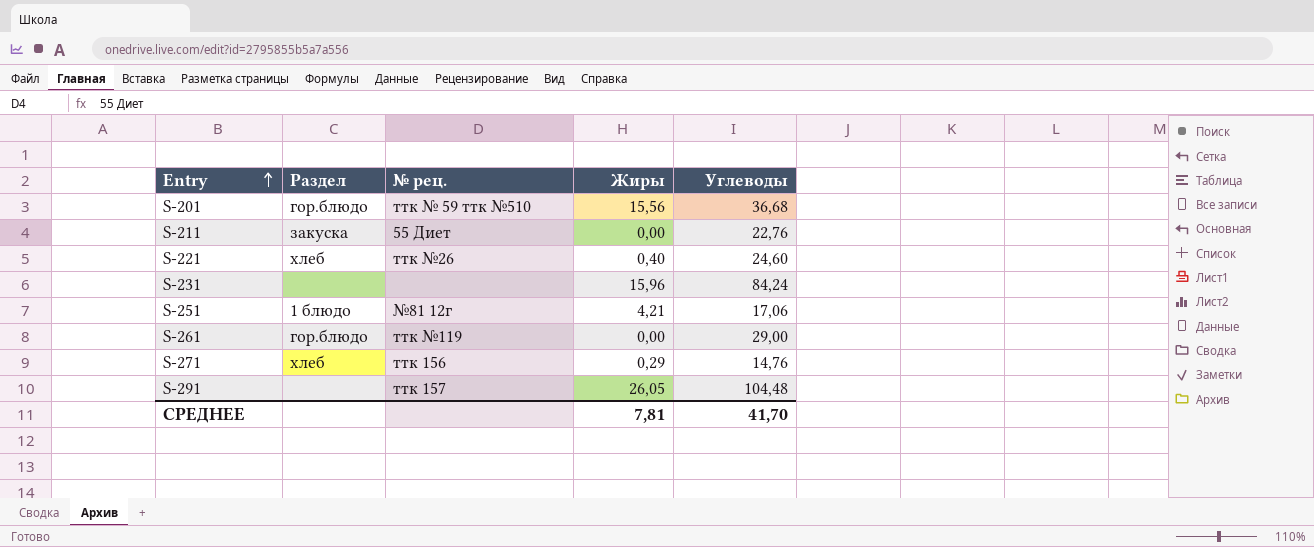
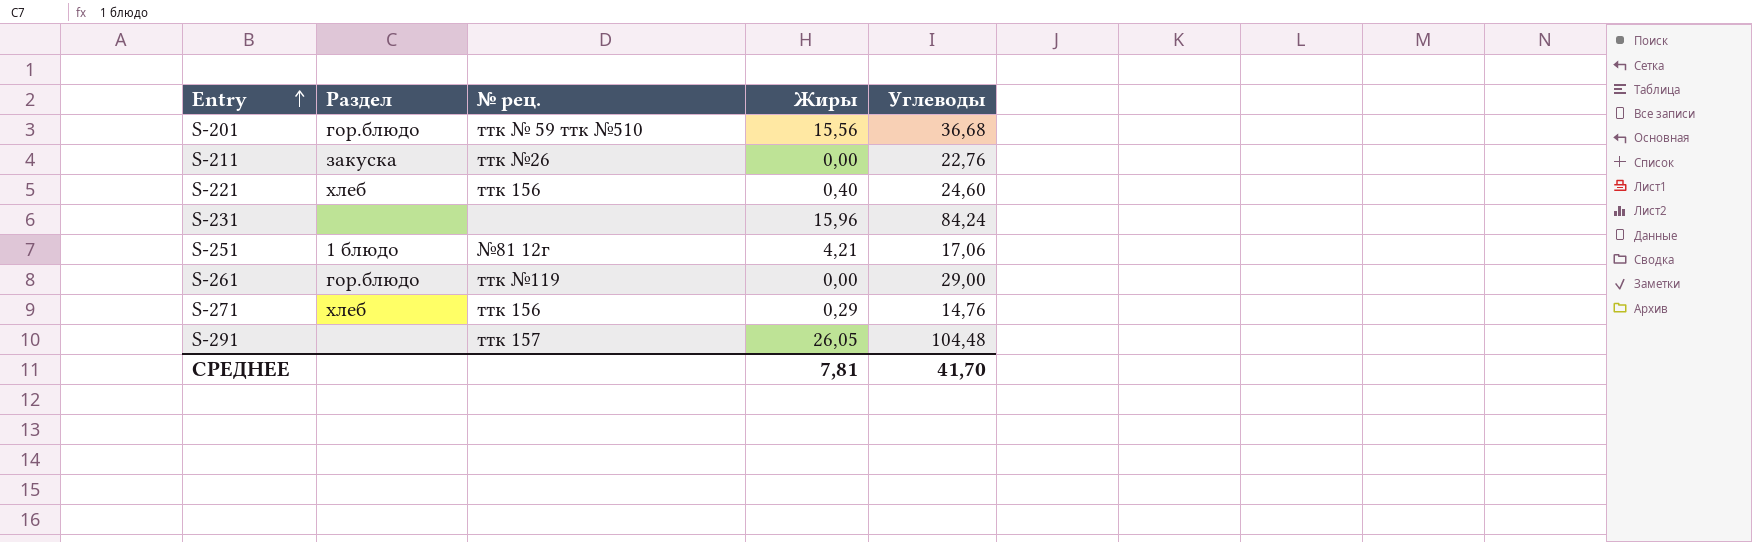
S-211 | № рец.: 55 Диет -> ттк №26
S-221 | № рец.: ттк №26 -> ттк 156

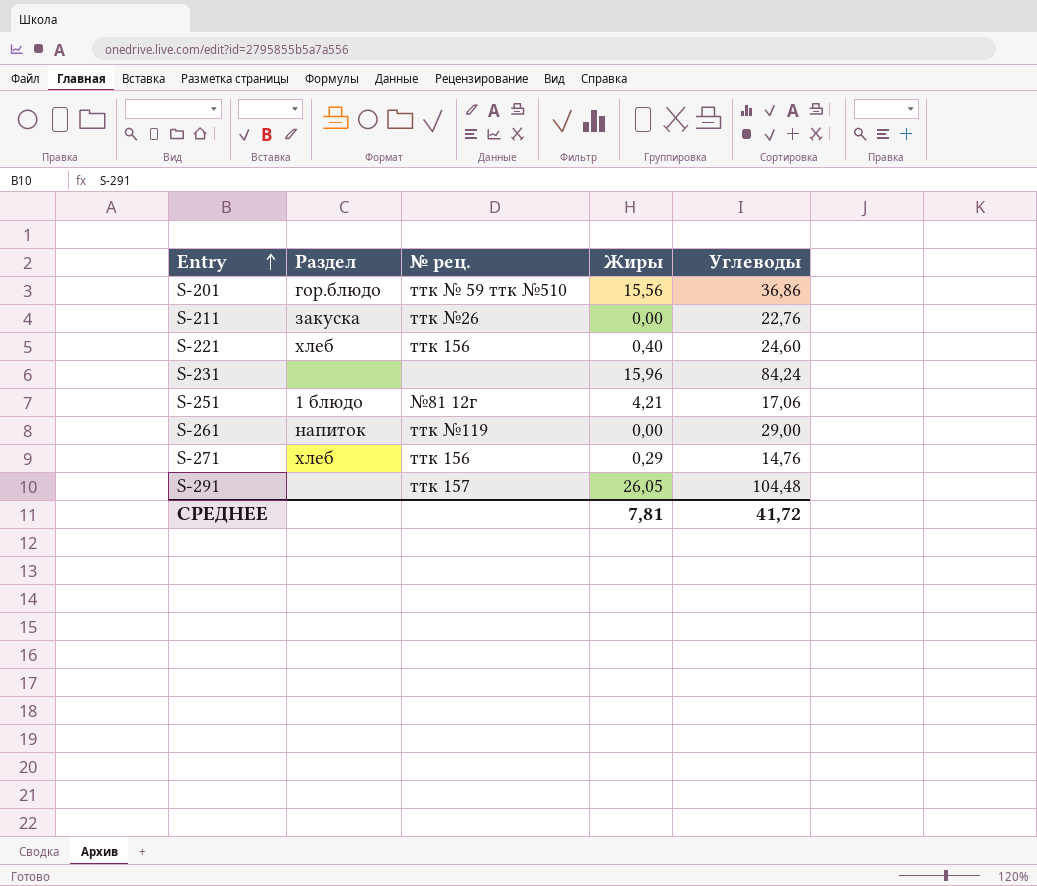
S-201 | Углеводы: 36,68 -> 36,86
S-261 | Раздел: гор.блюдо -> напиток
СРЕДНЕЕ | Углеводы: 41,70 -> 41,72

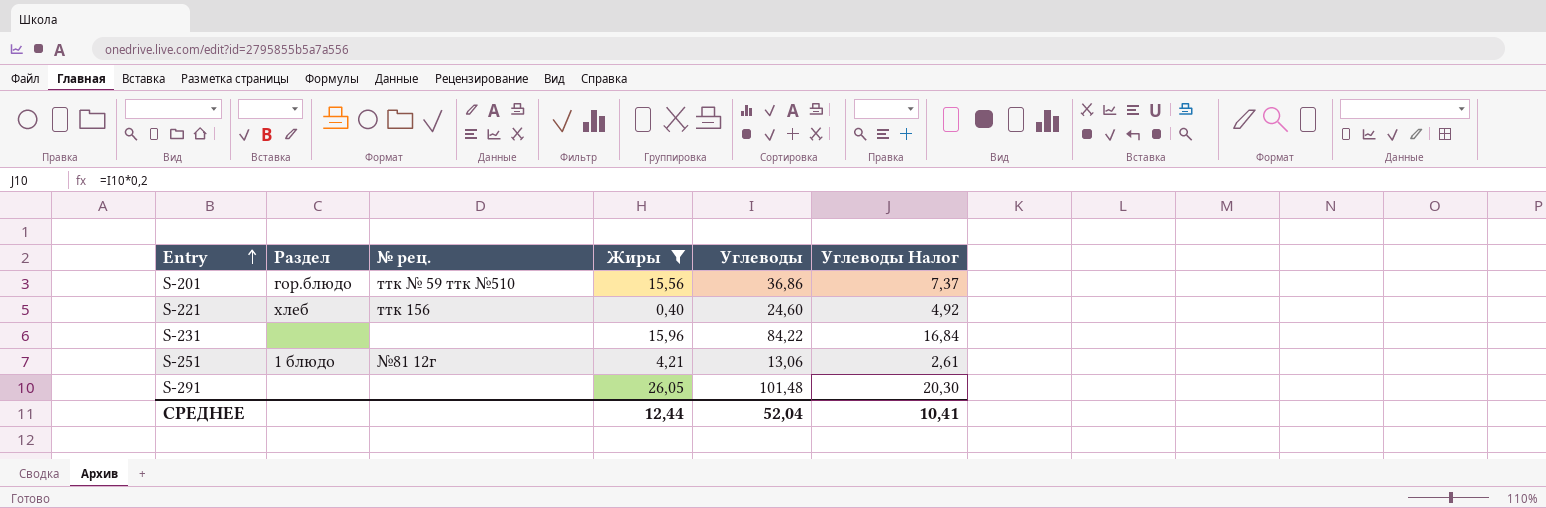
filter: none -> Жиры >= 0,40
column Углеводы Налог | formula: none -> [Углеводы] * 0,2
S-231 | Углеводы: 84,24 -> 84,22
S-251 | Углеводы: 17,06 -> 13,06
S-291 | № рец.: ттк 157 -> none
S-291 | Углеводы: 104,48 -> 101,48
СРЕДНЕЕ | Жиры: 7,81 -> 12,44
СРЕДНЕЕ | Углеводы: 41,72 -> 52,04

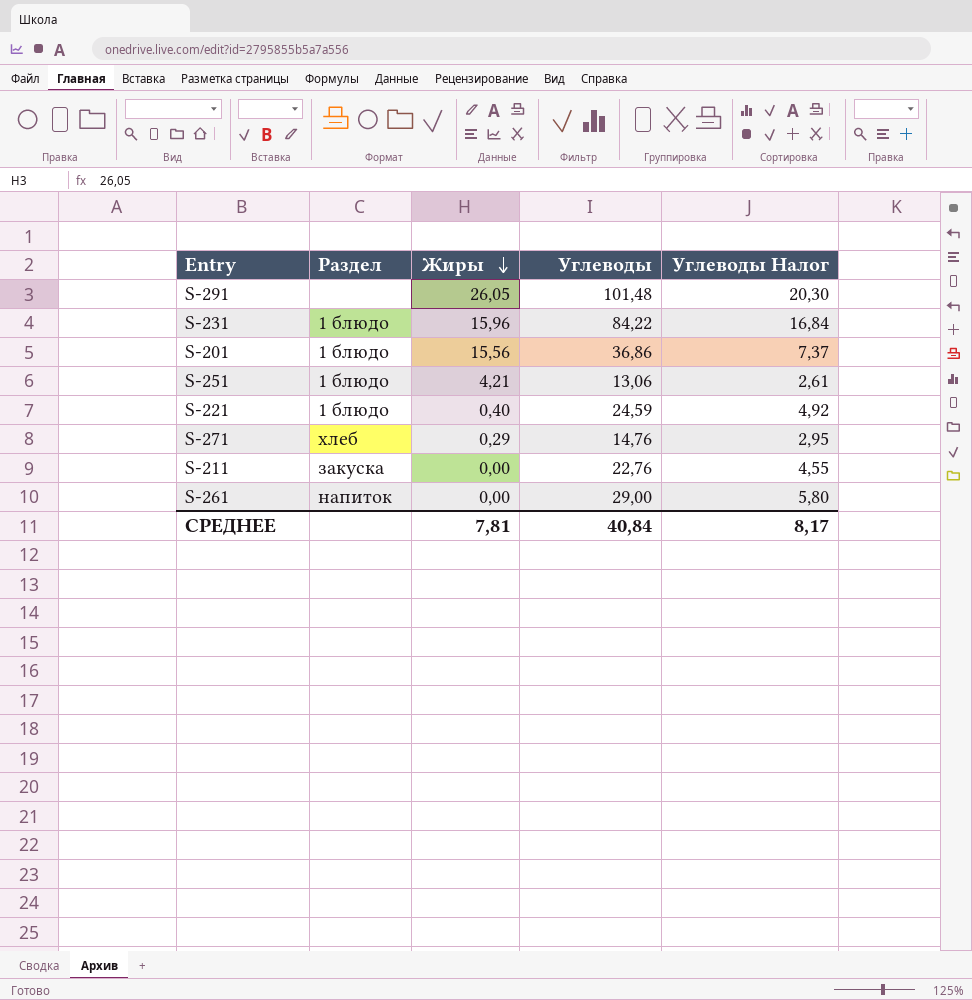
filter: Жиры >= 0,40 -> none
row order: Entry ascending -> Жиры descending
column № рец. | position: 3 -> none
S-231 | Раздел: none -> 1 блюдо
S-201 | Раздел: гор.блюдо -> 1 блюдо
S-221 | Раздел: хлеб -> 1 блюдо
S-221 | Углеводы: 24,60 -> 24,59
СРЕДНЕЕ | Жиры: 12,44 -> 7,81
СРЕДНЕЕ | Углеводы: 52,04 -> 40,84
СРЕДНЕЕ | Углеводы Налог: 10,41 -> 8,17

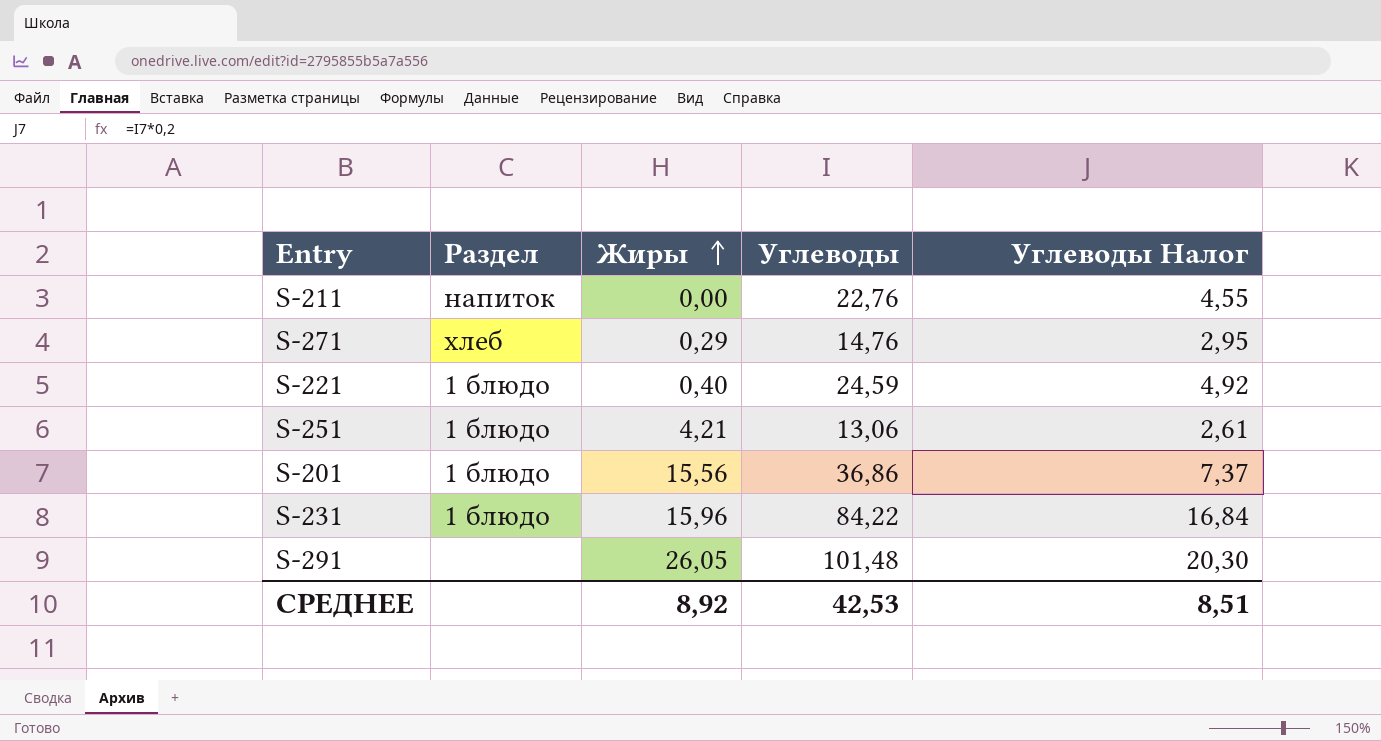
row order: Жиры descending -> Жиры ascending
row S-261: напиток | 0,00 | 29,00 | 5,80 -> none
S-211 | Раздел: закуска -> напиток
СРЕДНЕЕ | Жиры: 7,81 -> 8,92
СРЕДНЕЕ | Углеводы: 40,84 -> 42,53
СРЕДНЕЕ | Углеводы Налог: 8,17 -> 8,51

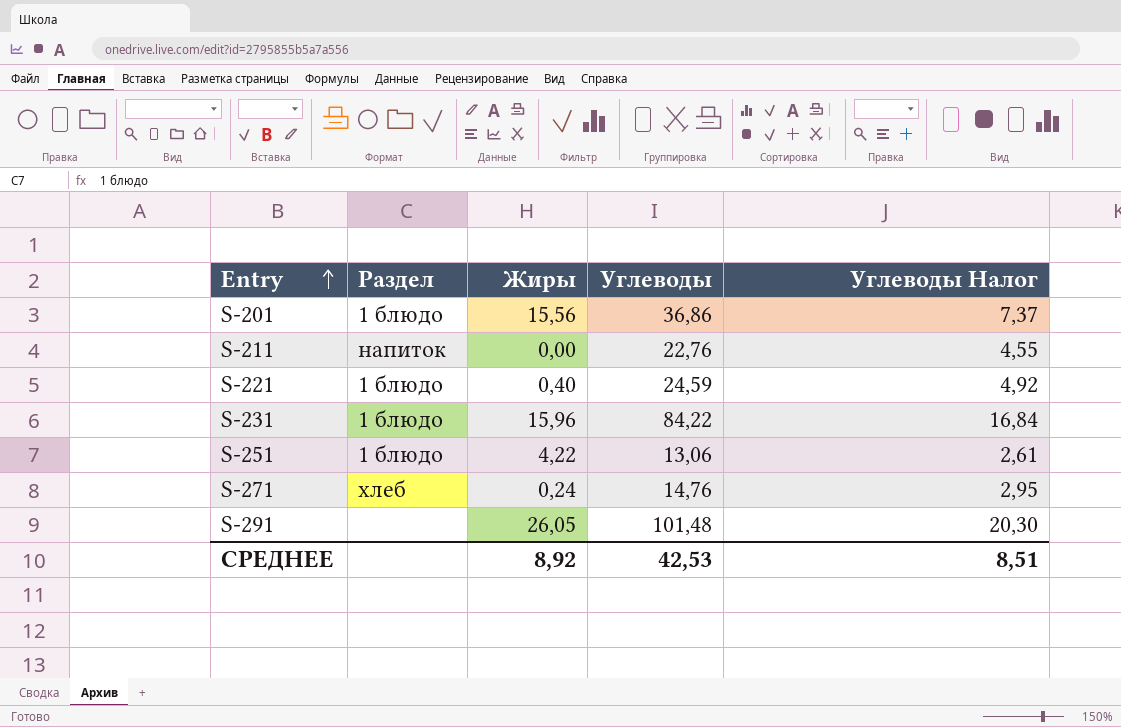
row order: Жиры ascending -> Entry ascending
S-251 | Жиры: 4,21 -> 4,22
S-271 | Жиры: 0,29 -> 0,24

